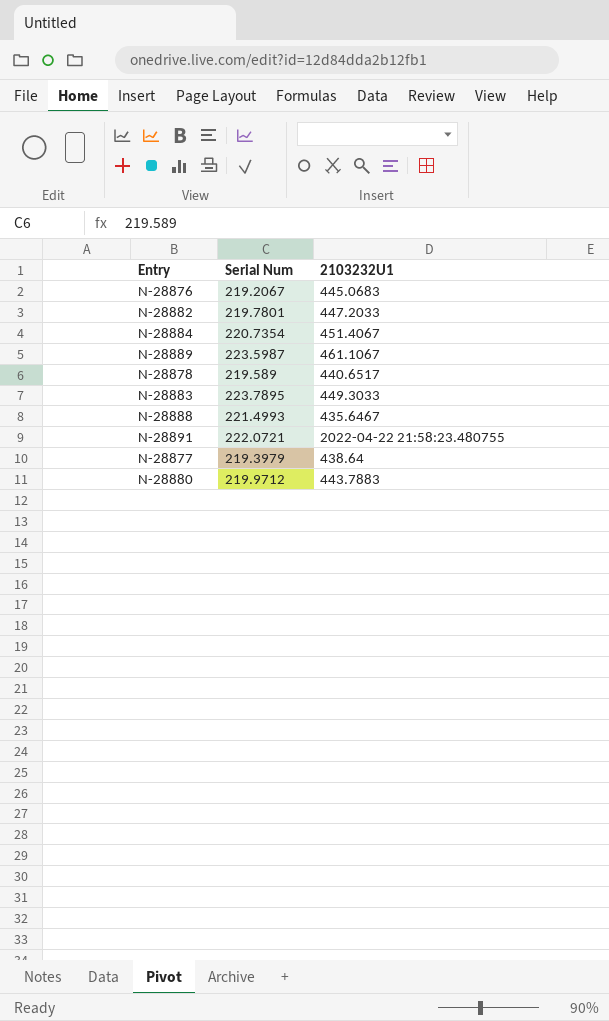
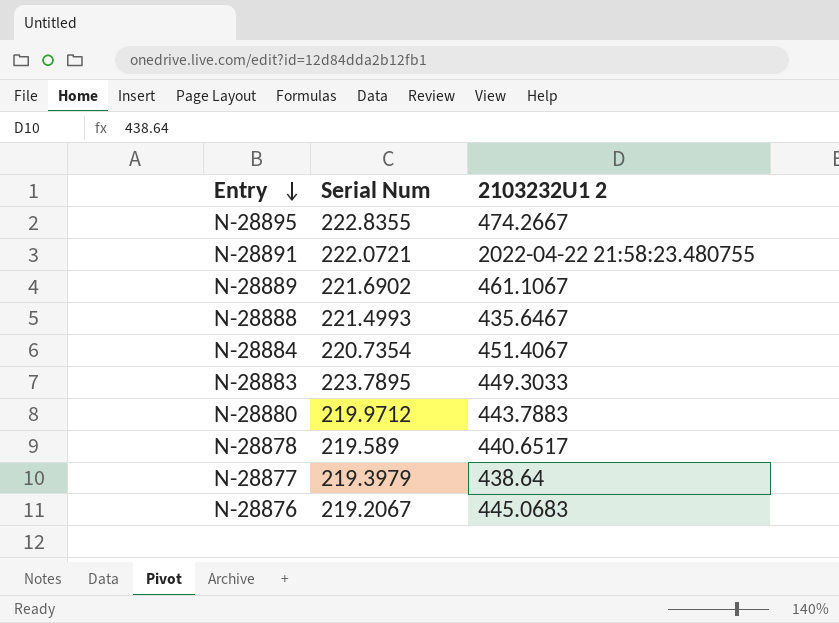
row order: none -> Entry descending
column name: 2103232U1 -> 2103232U1 2
row N-28882: 219.7801 | 447.2033 -> none
row N-28895: none -> 222.8355 | 474.2667
N-28889 | Serial Num: 223.5987 -> 221.6902

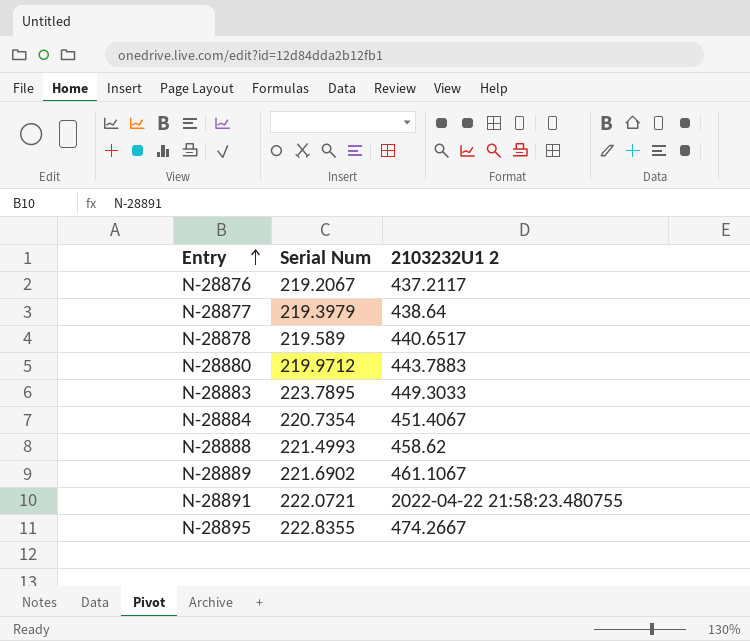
row order: Entry descending -> Entry ascending
N-28876 | 2103232U1 2: 445.0683 -> 437.2117
N-28888 | 2103232U1 2: 435.6467 -> 458.62

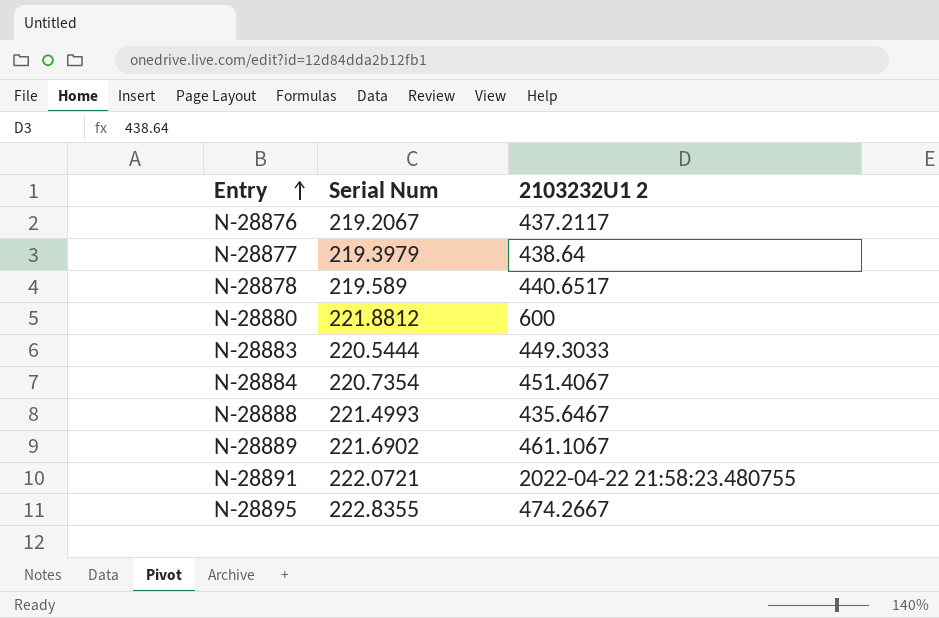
N-28880 | Serial Num: 219.9712 -> 221.8812
N-28880 | 2103232U1 2: 443.7883 -> 600
N-28883 | Serial Num: 223.7895 -> 220.5444
N-28888 | 2103232U1 2: 458.62 -> 435.6467

